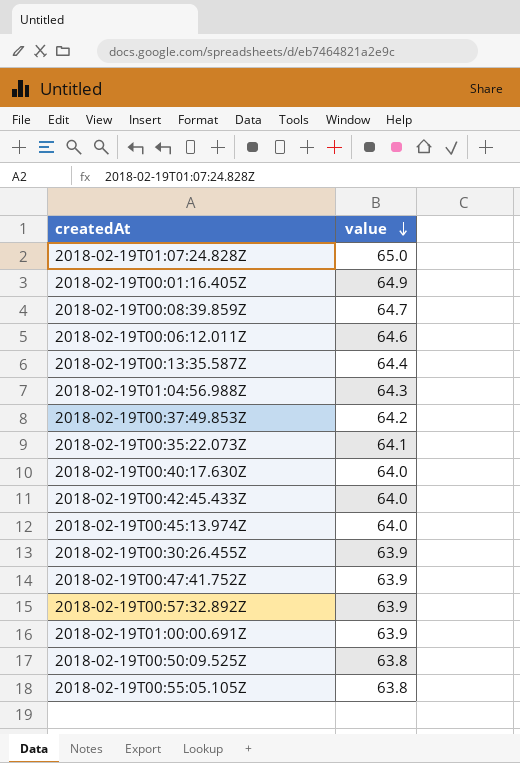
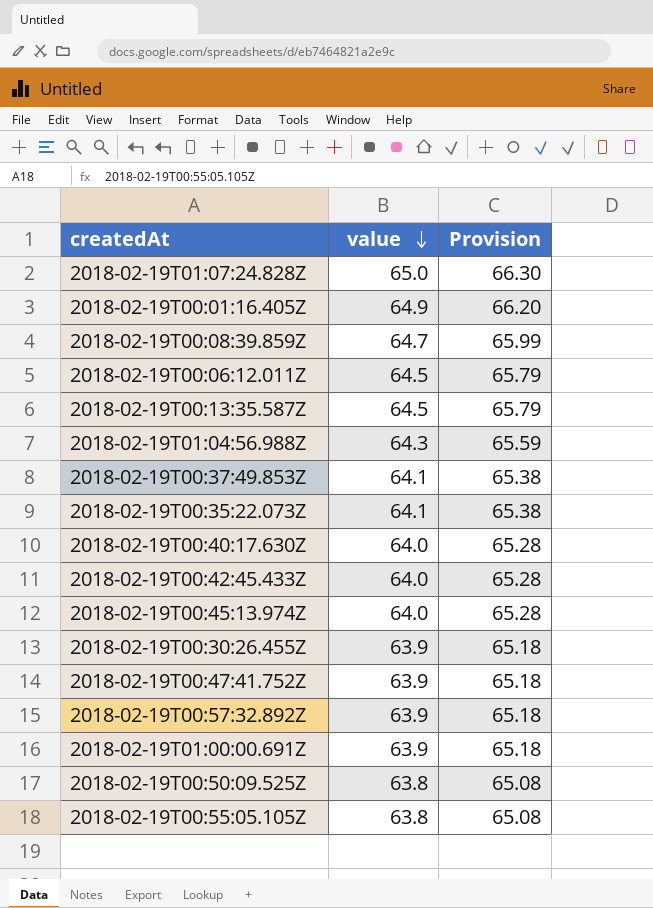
column Provision | formula: none -> [value] * 1.02
2018-02-19T00:06:12.011Z | value: 64.6 -> 64.5
2018-02-19T00:13:35.587Z | value: 64.4 -> 64.5
2018-02-19T00:37:49.853Z | value: 64.2 -> 64.1

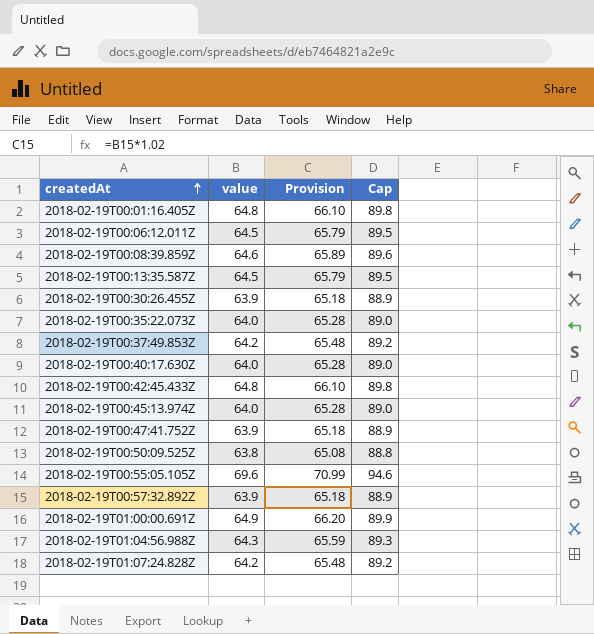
row order: value descending -> createdAt ascending
column Cap | formula: none -> [value] + 25
2018-02-19T00:01:16.405Z | value: 64.9 -> 64.8
2018-02-19T00:01:16.405Z | Provision: 66.20 -> 66.10
2018-02-19T00:08:39.859Z | value: 64.7 -> 64.6
2018-02-19T00:08:39.859Z | Provision: 65.99 -> 65.89
2018-02-19T00:35:22.073Z | value: 64.1 -> 64.0
2018-02-19T00:35:22.073Z | Provision: 65.38 -> 65.28
2018-02-19T00:37:49.853Z | value: 64.1 -> 64.2
2018-02-19T00:37:49.853Z | Provision: 65.38 -> 65.48
2018-02-19T00:42:45.433Z | value: 64.0 -> 64.8
2018-02-19T00:42:45.433Z | Provision: 65.28 -> 66.10
2018-02-19T00:55:05.105Z | value: 63.8 -> 69.6
2018-02-19T00:55:05.105Z | Provision: 65.08 -> 70.99
2018-02-19T01:00:00.691Z | value: 63.9 -> 64.9
2018-02-19T01:00:00.691Z | Provision: 65.18 -> 66.20
2018-02-19T01:07:24.828Z | value: 65.0 -> 64.2
2018-02-19T01:07:24.828Z | Provision: 66.30 -> 65.48

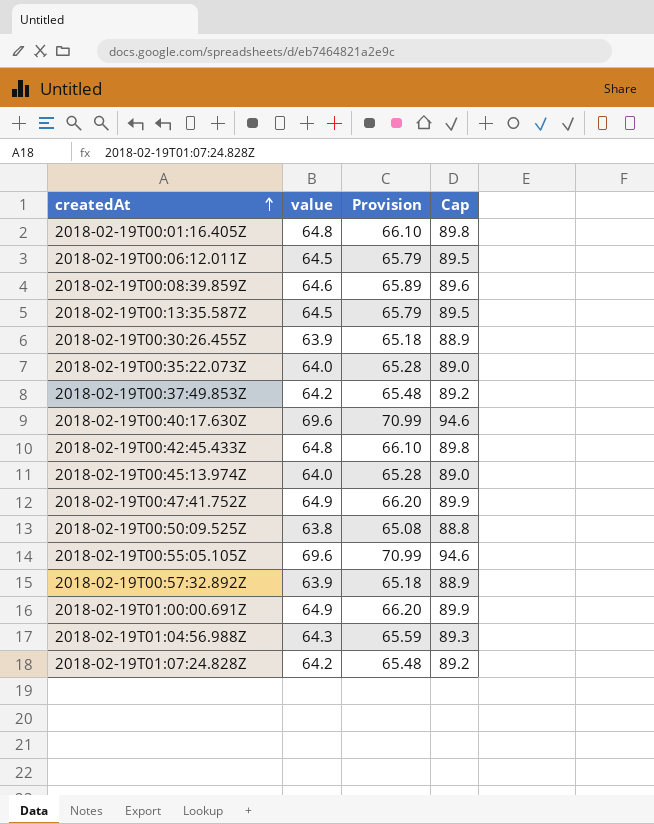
2018-02-19T00:40:17.630Z | value: 64.0 -> 69.6
2018-02-19T00:40:17.630Z | Provision: 65.28 -> 70.99
2018-02-19T00:40:17.630Z | Cap: 89.0 -> 94.6
2018-02-19T00:47:41.752Z | value: 63.9 -> 64.9
2018-02-19T00:47:41.752Z | Provision: 65.18 -> 66.20
2018-02-19T00:47:41.752Z | Cap: 88.9 -> 89.9

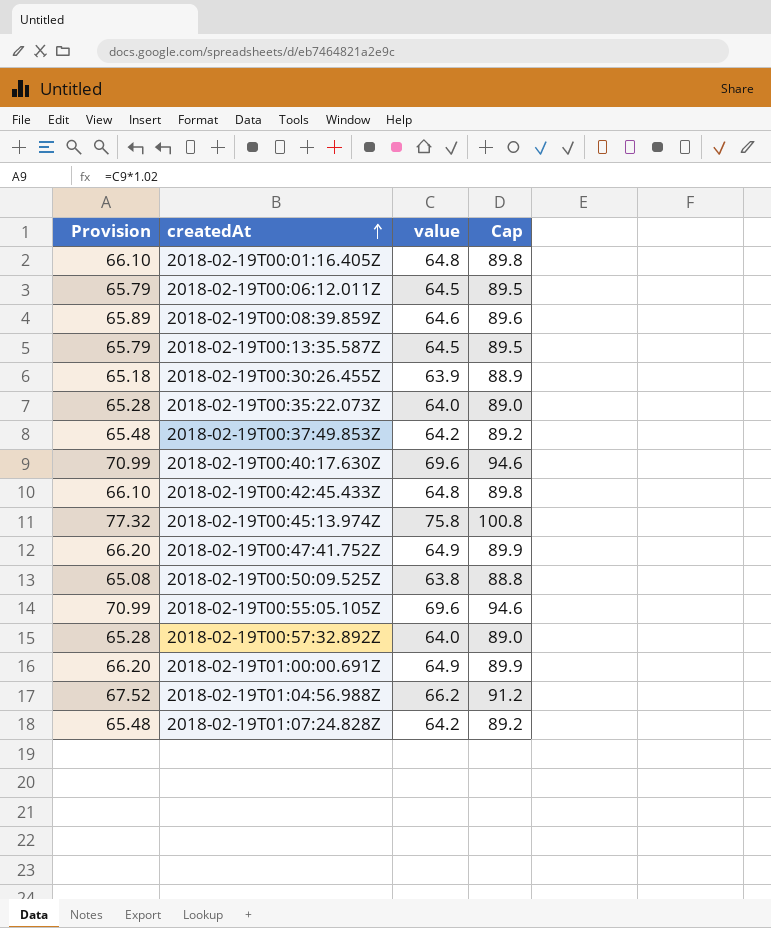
column Provision | position: 3 -> 1
2018-02-19T00:45:13.974Z | Provision: 65.28 -> 77.32
2018-02-19T00:45:13.974Z | value: 64.0 -> 75.8
2018-02-19T00:45:13.974Z | Cap: 89.0 -> 100.8
2018-02-19T00:57:32.892Z | Provision: 65.18 -> 65.28
2018-02-19T00:57:32.892Z | value: 63.9 -> 64.0
2018-02-19T00:57:32.892Z | Cap: 88.9 -> 89.0
2018-02-19T01:04:56.988Z | Provision: 65.59 -> 67.52
2018-02-19T01:04:56.988Z | value: 64.3 -> 66.2
2018-02-19T01:04:56.988Z | Cap: 89.3 -> 91.2

